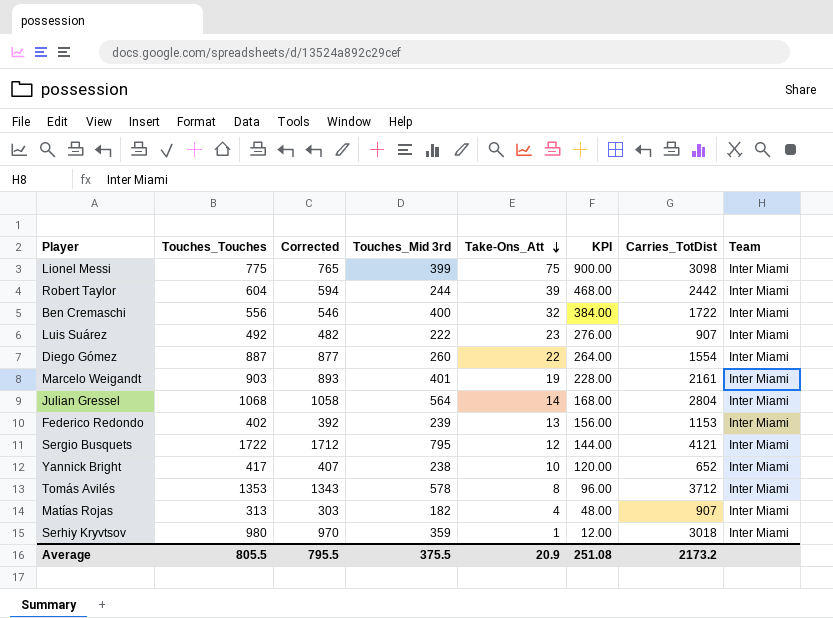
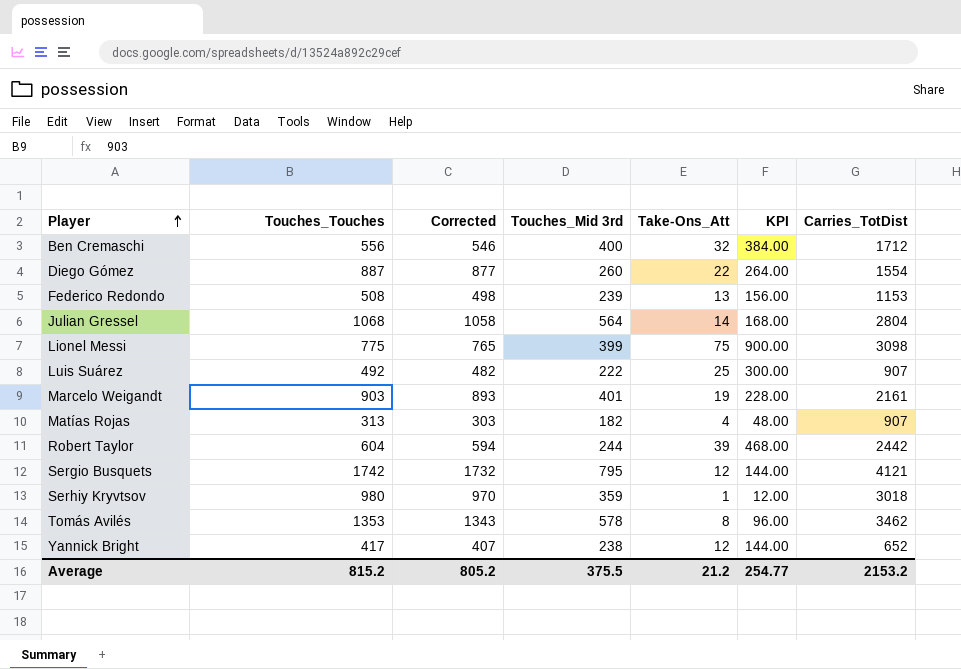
row order: Take-Ons_Att descending -> Player ascending
column Team | position: 8 -> none
Ben Cremaschi | Carries_TotDist: 1722 -> 1712
Federico Redondo | Touches_Touches: 402 -> 508
Federico Redondo | Corrected: 392 -> 498
Luis Suárez | Take-Ons_Att: 23 -> 25
Luis Suárez | KPI: 276.00 -> 300.00
Sergio Busquets | Touches_Touches: 1722 -> 1742
Sergio Busquets | Corrected: 1712 -> 1732
Tomás Avilés | Carries_TotDist: 3712 -> 3462
Yannick Bright | Take-Ons_Att: 10 -> 12
Yannick Bright | KPI: 120.00 -> 144.00
Average | Touches_Touches: 805.5 -> 815.2
Average | Corrected: 795.5 -> 805.2
Average | Take-Ons_Att: 20.9 -> 21.2
Average | KPI: 251.08 -> 254.77
Average | Carries_TotDist: 2173.2 -> 2153.2

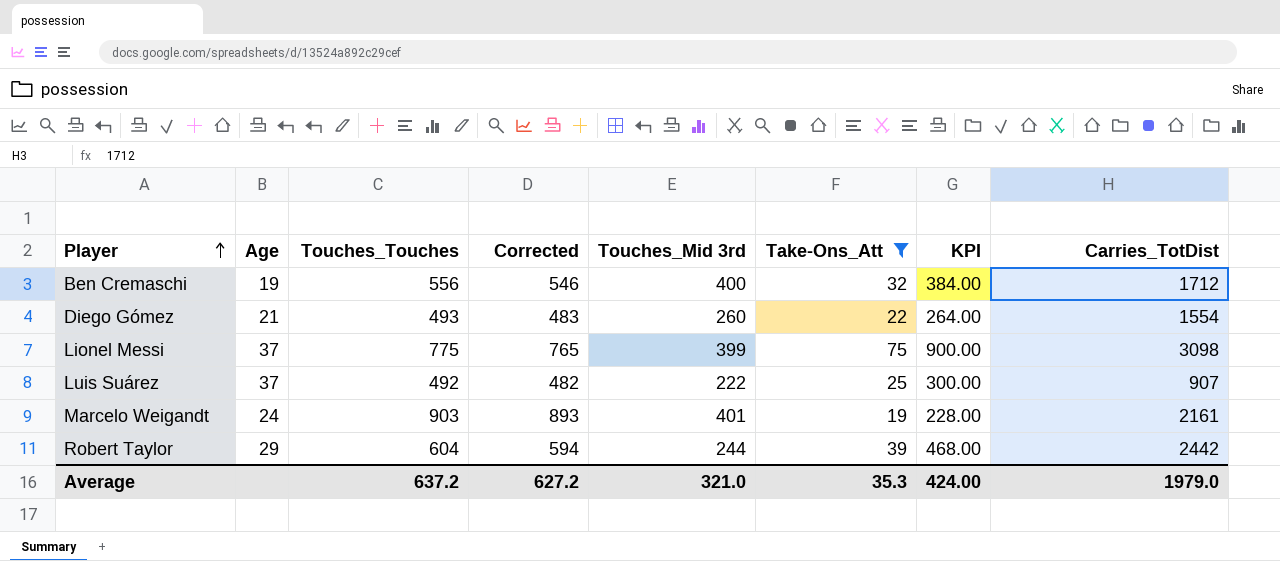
filter: none -> Take-Ons_Att >= 19
column Age | position: none -> 2
Diego Gómez | Touches_Touches: 887 -> 493
Diego Gómez | Corrected: 877 -> 483
Average | Touches_Touches: 815.2 -> 637.2
Average | Corrected: 805.2 -> 627.2
Average | Touches_Mid 3rd: 375.5 -> 321.0
Average | Take-Ons_Att: 21.2 -> 35.3
Average | KPI: 254.77 -> 424.00
Average | Carries_TotDist: 2153.2 -> 1979.0

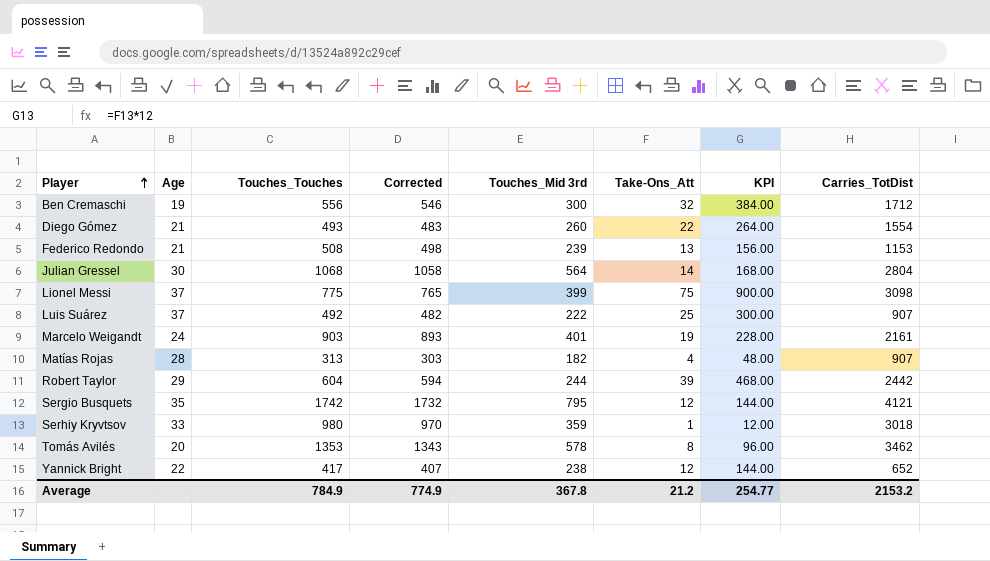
filter: Take-Ons_Att >= 19 -> none
Ben Cremaschi | Touches_Mid 3rd: 400 -> 300
Average | Touches_Touches: 637.2 -> 784.9
Average | Corrected: 627.2 -> 774.9
Average | Touches_Mid 3rd: 321.0 -> 367.8
Average | Take-Ons_Att: 35.3 -> 21.2
Average | KPI: 424.00 -> 254.77
Average | Carries_TotDist: 1979.0 -> 2153.2

